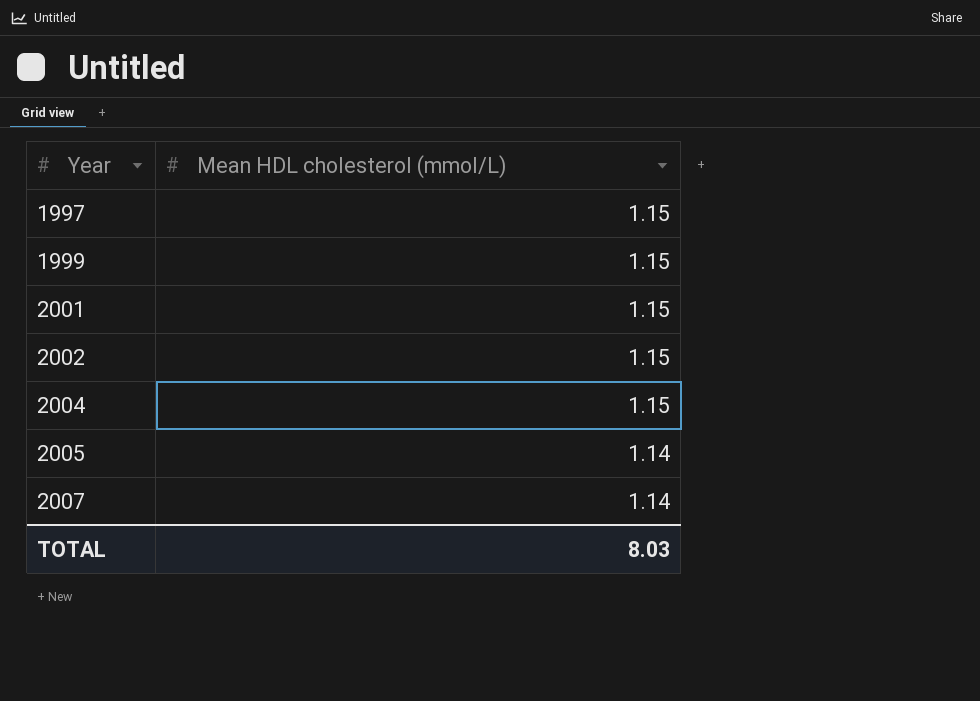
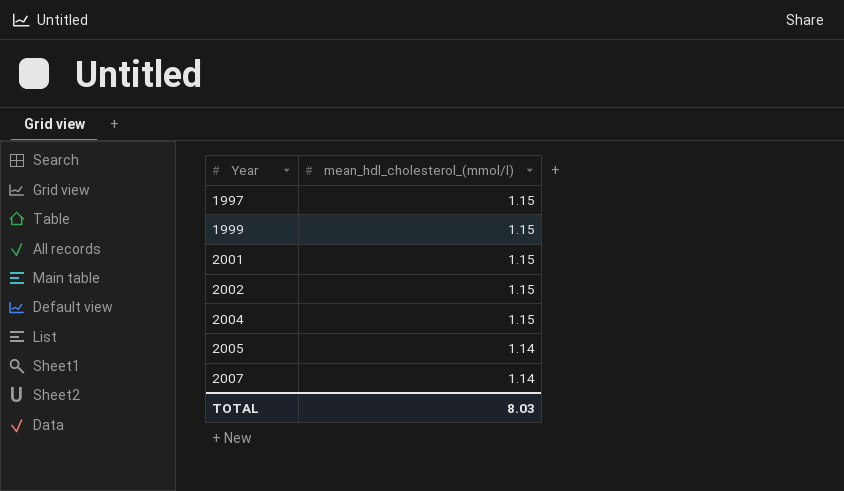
column name: Mean HDL cholesterol (mmol/L) -> mean_hdl_cholesterol_(mmol/l)

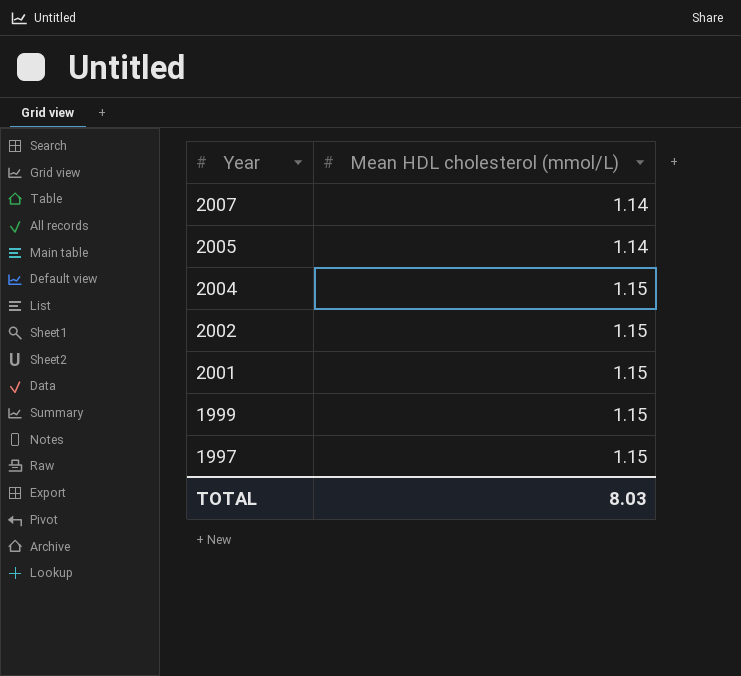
row order: Year ascending -> Year descending
column name: mean_hdl_cholesterol_(mmol/l) -> Mean HDL cholesterol (mmol/L)

